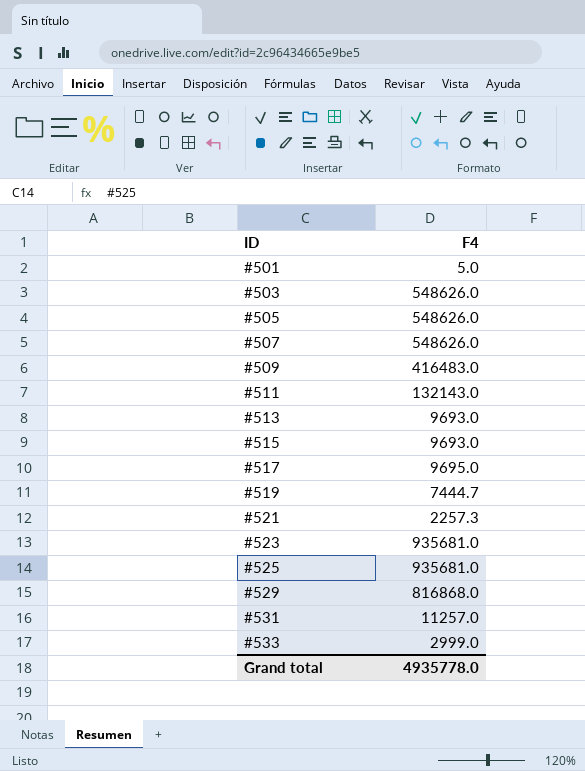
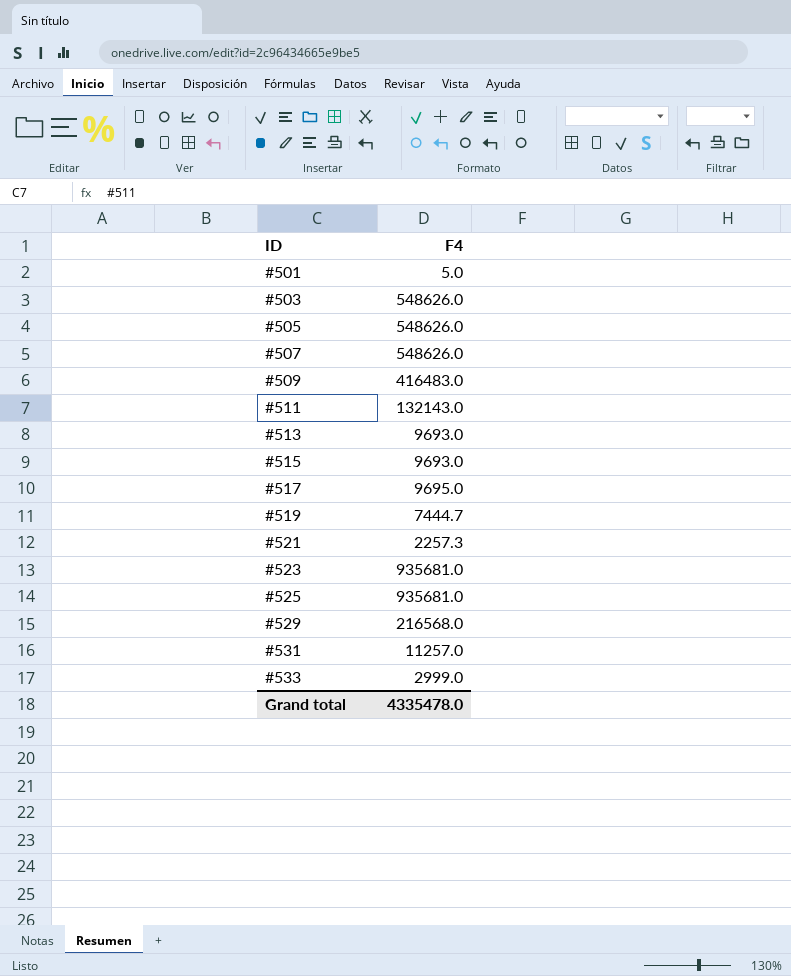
#529 | F4: 816868.0 -> 216568.0
Grand total | F4: 4935778.0 -> 4335478.0

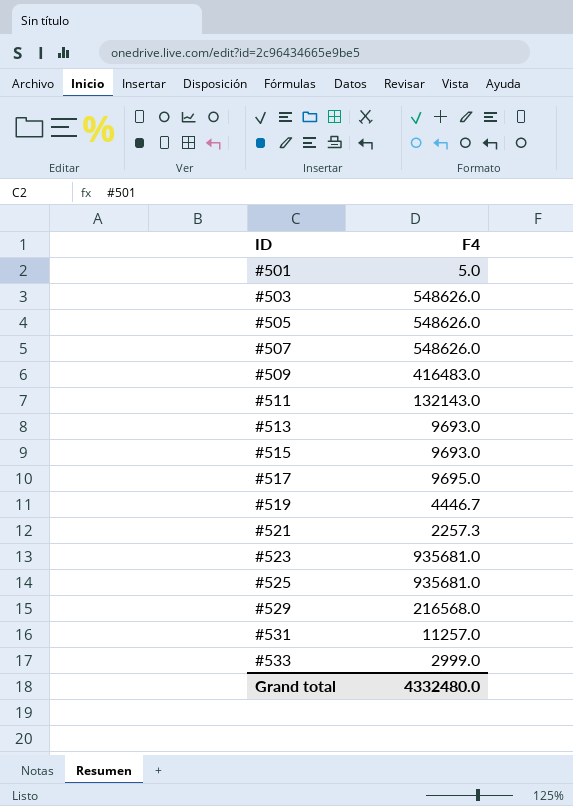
#519 | F4: 7444.7 -> 4446.7
Grand total | F4: 4335478.0 -> 4332480.0

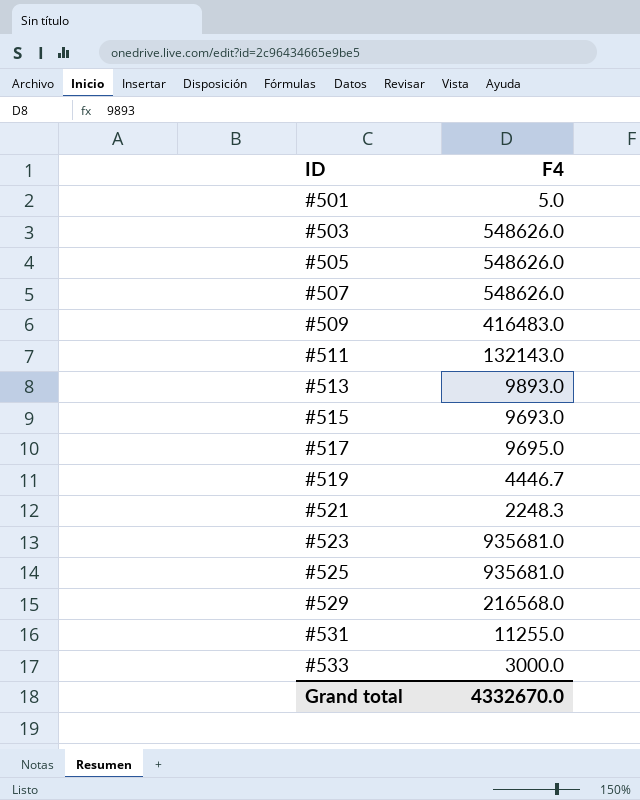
#513 | F4: 9693.0 -> 9893.0
#521 | F4: 2257.3 -> 2248.3
#531 | F4: 11257.0 -> 11255.0
#533 | F4: 2999.0 -> 3000.0
Grand total | F4: 4332480.0 -> 4332670.0

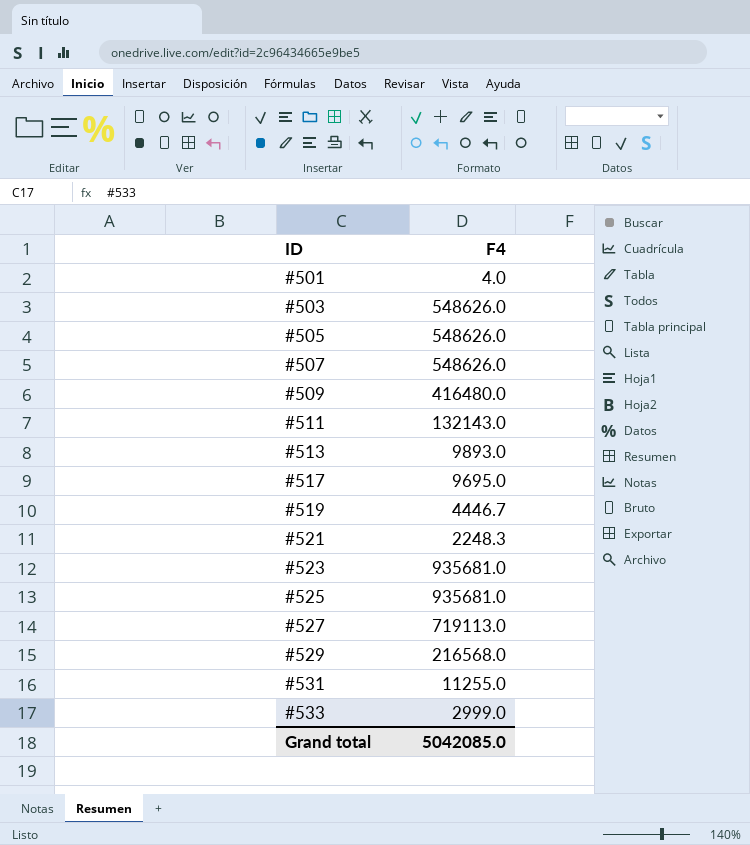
row #515: 9693.0 -> none
#501 | F4: 5.0 -> 4.0
#509 | F4: 416483.0 -> 416480.0
row #527: none -> 719113.0
#533 | F4: 3000.0 -> 2999.0
Grand total | F4: 4332670.0 -> 5042085.0

